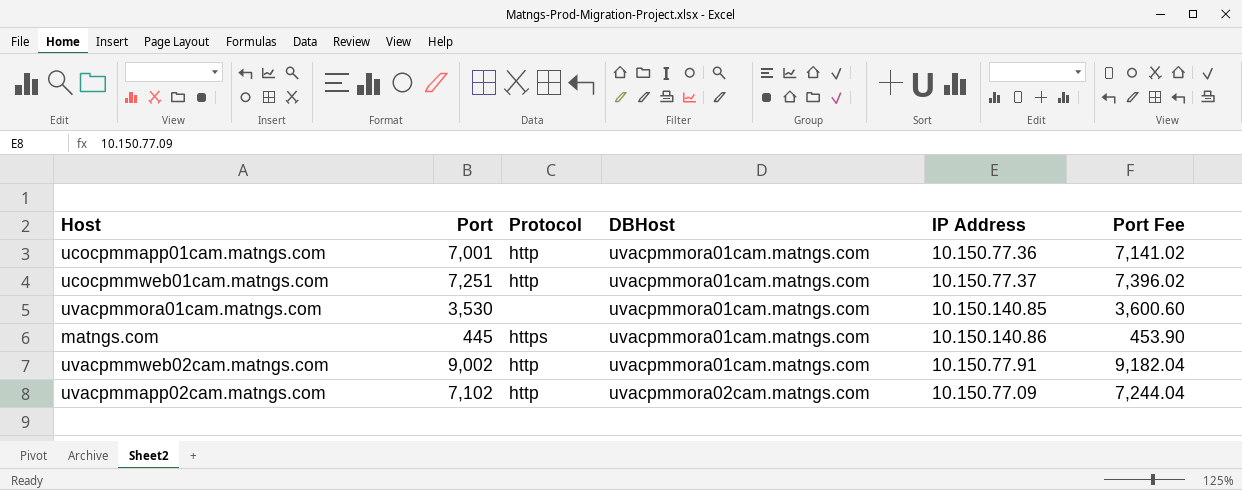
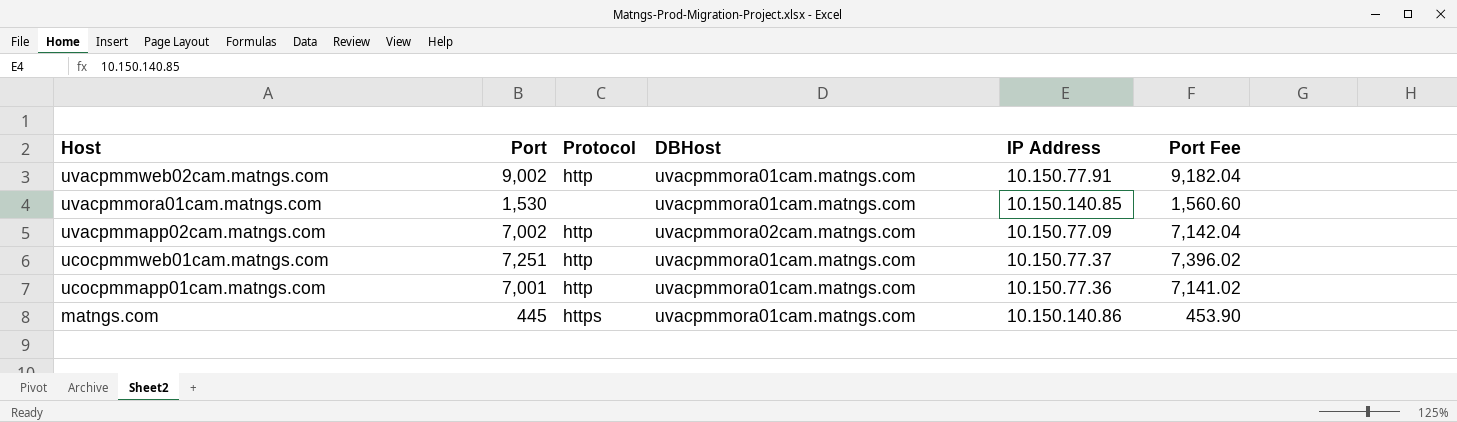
row order: DBHost ascending -> Host descending
uvacpmmora01cam.matngs.com | Port: 3,530 -> 1,530
uvacpmmora01cam.matngs.com | Port Fee: 3,600.60 -> 1,560.60
uvacpmmapp02cam.matngs.com | Port: 7,102 -> 7,002
uvacpmmapp02cam.matngs.com | Port Fee: 7,244.04 -> 7,142.04

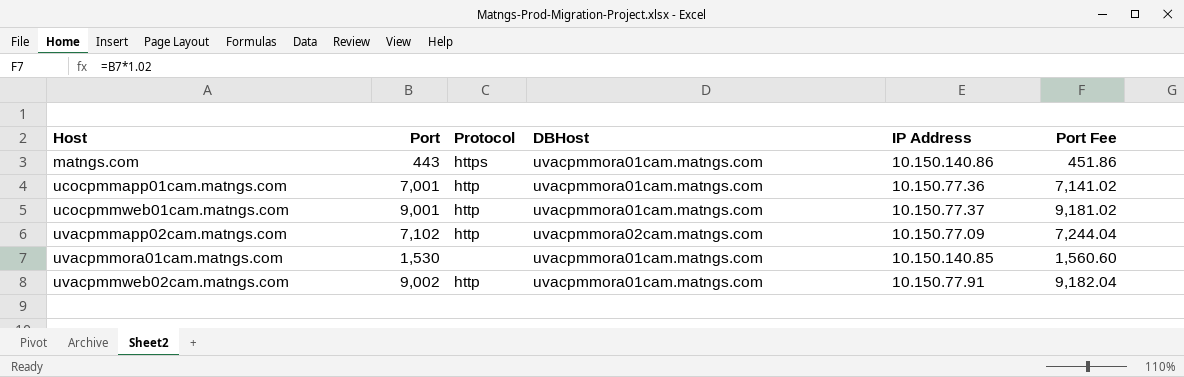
row order: Host descending -> Host ascending
matngs.com | Port: 445 -> 443
matngs.com | Port Fee: 453.90 -> 451.86
ucocpmmweb01cam.matngs.com | Port: 7,251 -> 9,001
ucocpmmweb01cam.matngs.com | Port Fee: 7,396.02 -> 9,181.02
uvacpmmapp02cam.matngs.com | Port: 7,002 -> 7,102
uvacpmmapp02cam.matngs.com | Port Fee: 7,142.04 -> 7,244.04

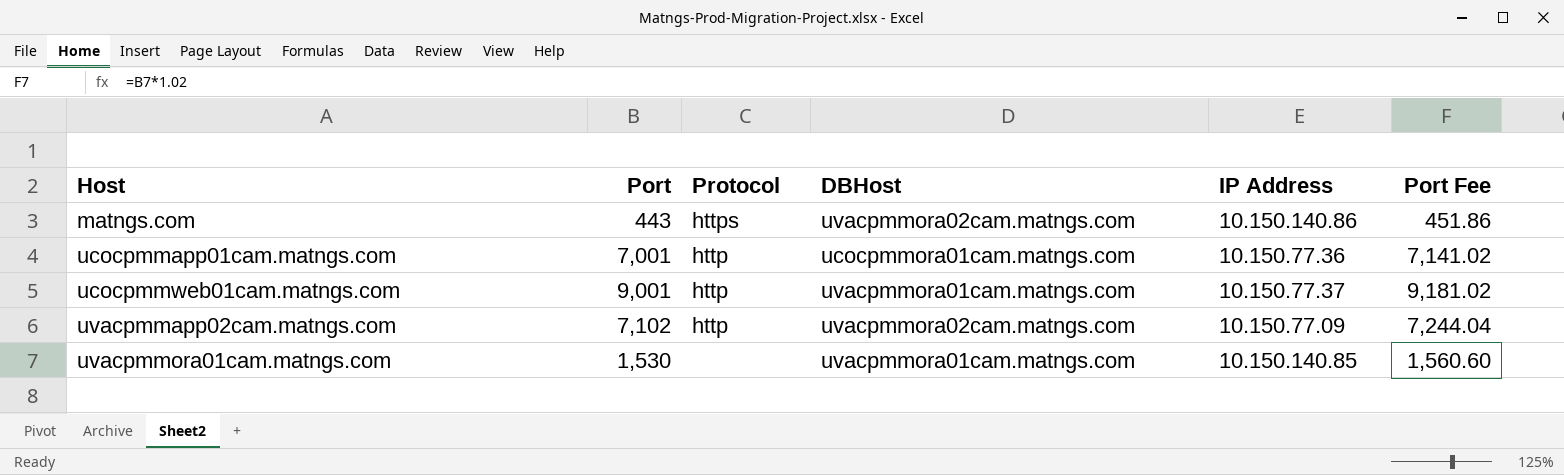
row uvacpmmweb02cam.matngs.com: 9,002 | http | uvacpmmora01cam.matngs.com | 10.150.77.91 | 9,182.04 -> none
matngs.com | DBHost: uvacpmmora01cam.matngs.com -> uvacpmmora02cam.matngs.com
ucocpmmapp01cam.matngs.com | DBHost: uvacpmmora01cam.matngs.com -> ucocpmmora01cam.matngs.com

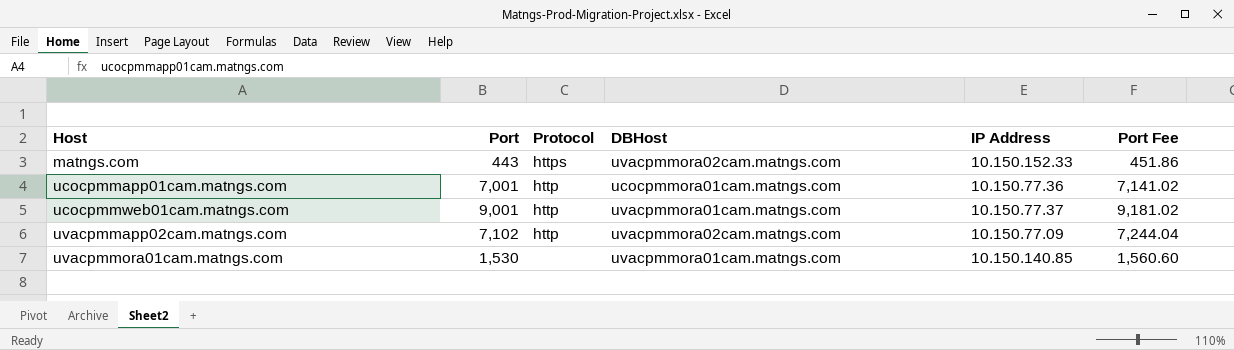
matngs.com | IP Address: 10.150.140.86 -> 10.150.152.33

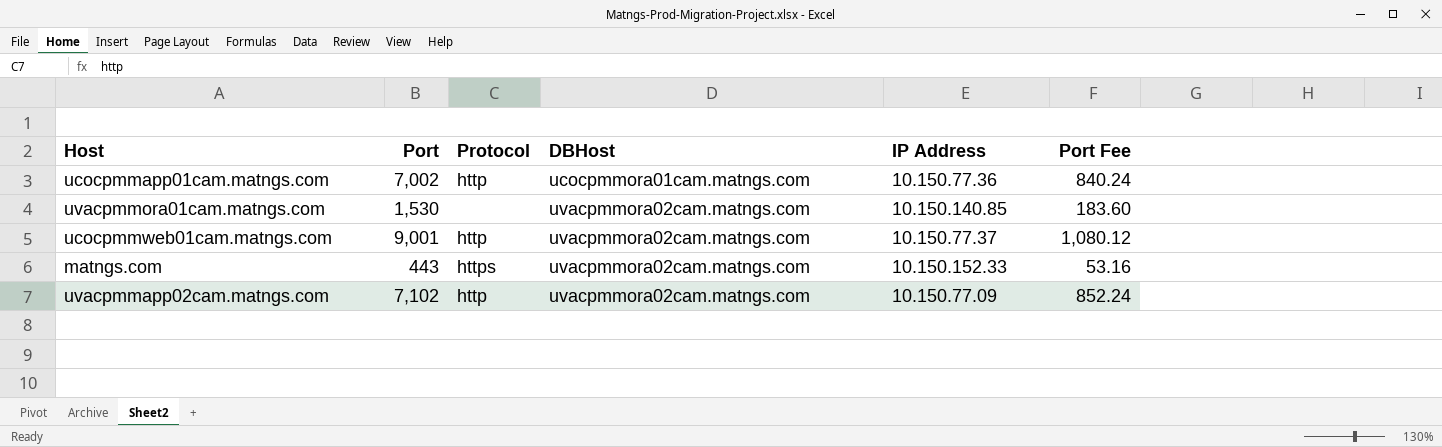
row order: Host ascending -> DBHost ascending
column Port Fee | formula: [Port] * 1.02 -> [Port] * 0.12
ucocpmmapp01cam.matngs.com | Port: 7,001 -> 7,002
uvacpmmora01cam.matngs.com | DBHost: uvacpmmora01cam.matngs.com -> uvacpmmora02cam.matngs.com
ucocpmmweb01cam.matngs.com | DBHost: uvacpmmora01cam.matngs.com -> uvacpmmora02cam.matngs.com

